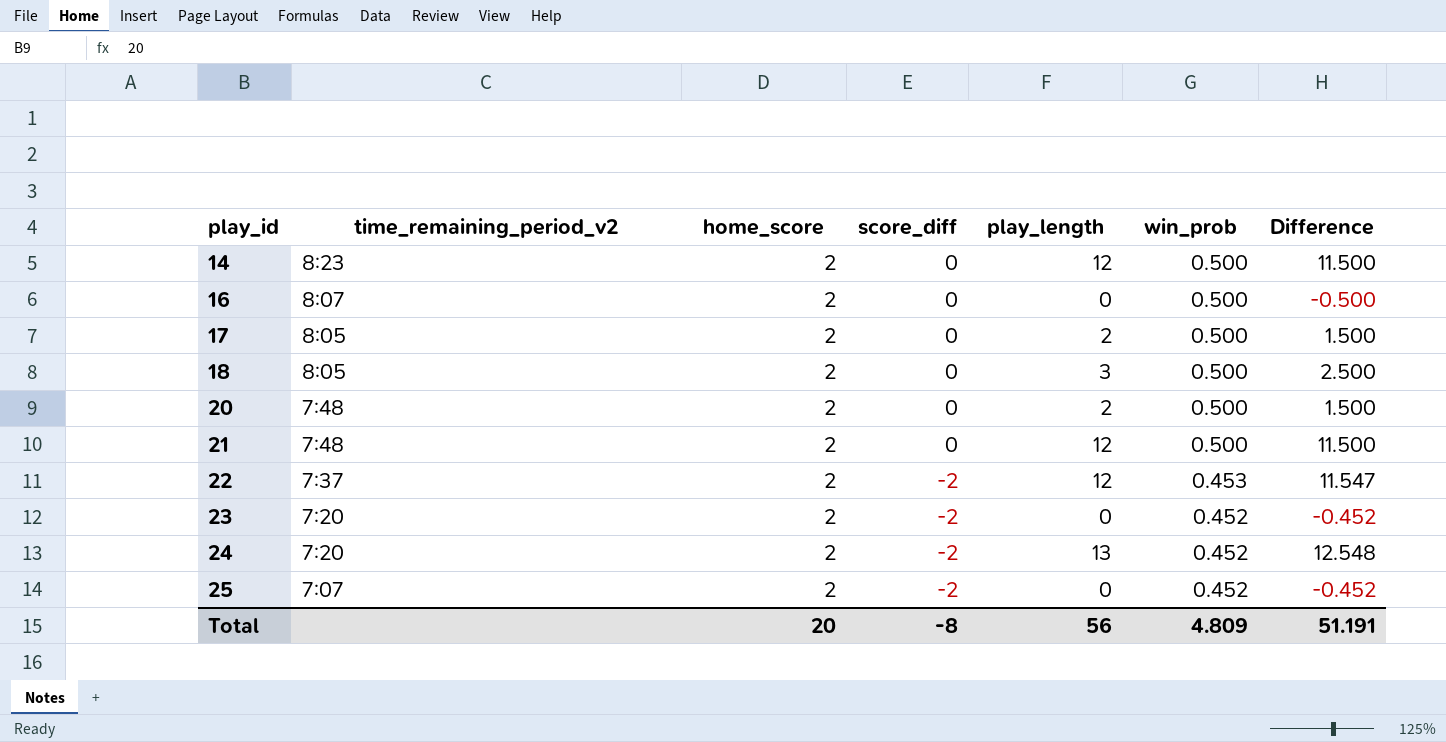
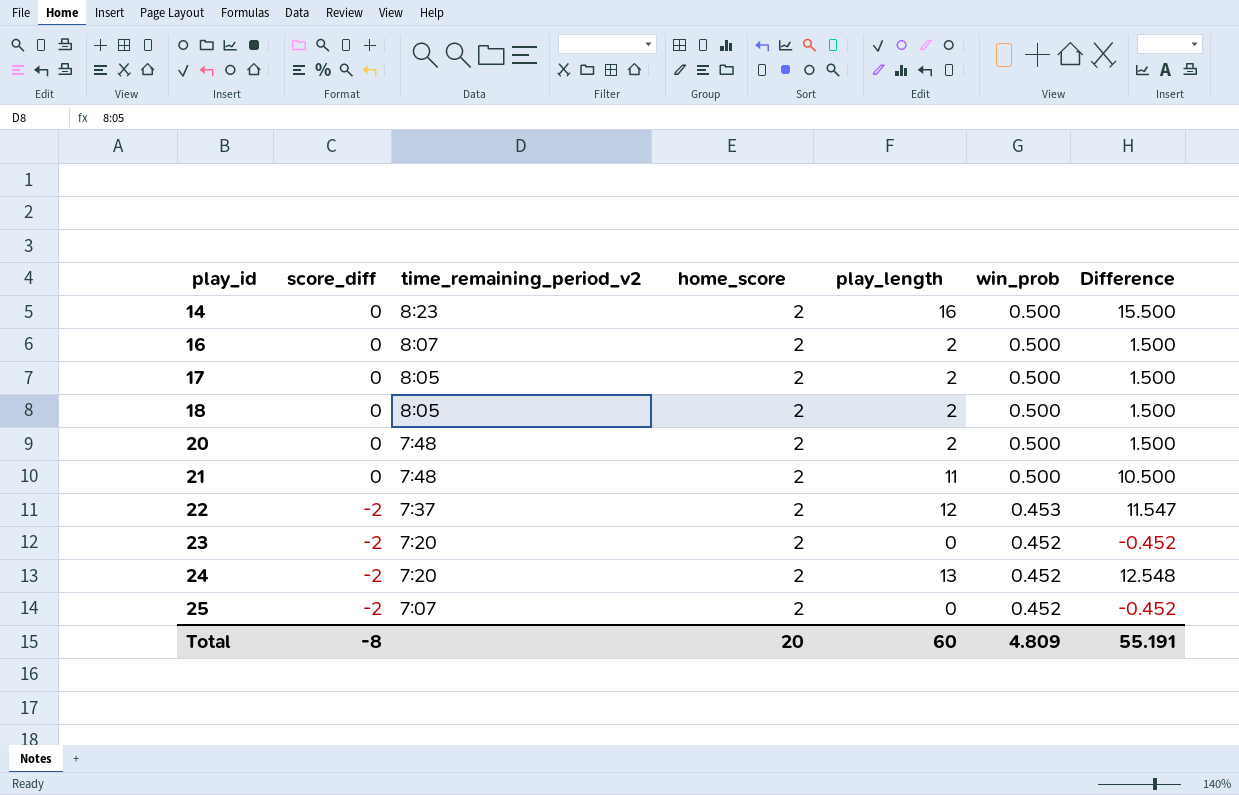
column score_diff | position: 4 -> 2
14 | play_length: 12 -> 16
14 | Difference: 11.500 -> 15.500
16 | play_length: 0 -> 2
16 | Difference: -0.500 -> 1.500
18 | play_length: 3 -> 2
18 | Difference: 2.500 -> 1.500
21 | play_length: 12 -> 11
21 | Difference: 11.500 -> 10.500
Total | play_length: 56 -> 60
Total | Difference: 51.191 -> 55.191

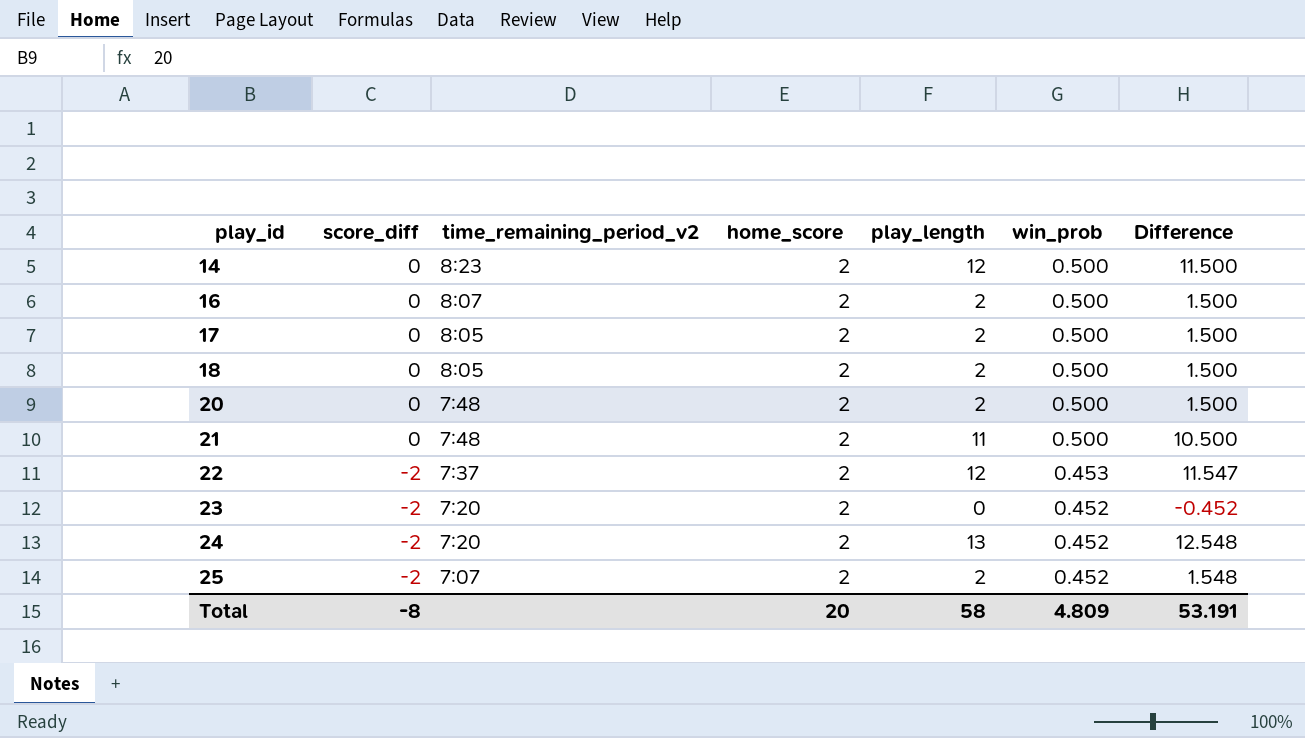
14 | play_length: 16 -> 12
14 | Difference: 15.500 -> 11.500
25 | play_length: 0 -> 2
25 | Difference: -0.452 -> 1.548
Total | play_length: 60 -> 58
Total | Difference: 55.191 -> 53.191

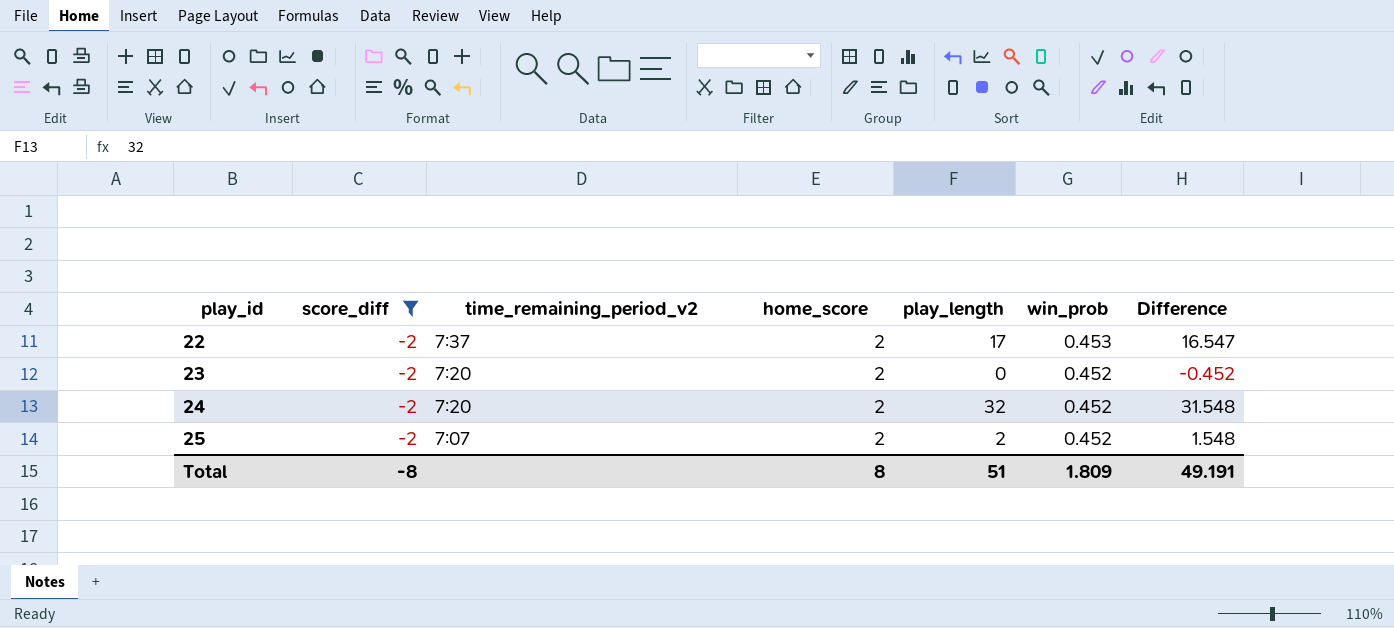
filter: none -> score_diff = -2
22 | play_length: 12 -> 17
22 | Difference: 11.547 -> 16.547
24 | play_length: 13 -> 32
24 | Difference: 12.548 -> 31.548
Total | home_score: 20 -> 8
Total | play_length: 58 -> 51
Total | win_prob: 4.809 -> 1.809
Total | Difference: 53.191 -> 49.191

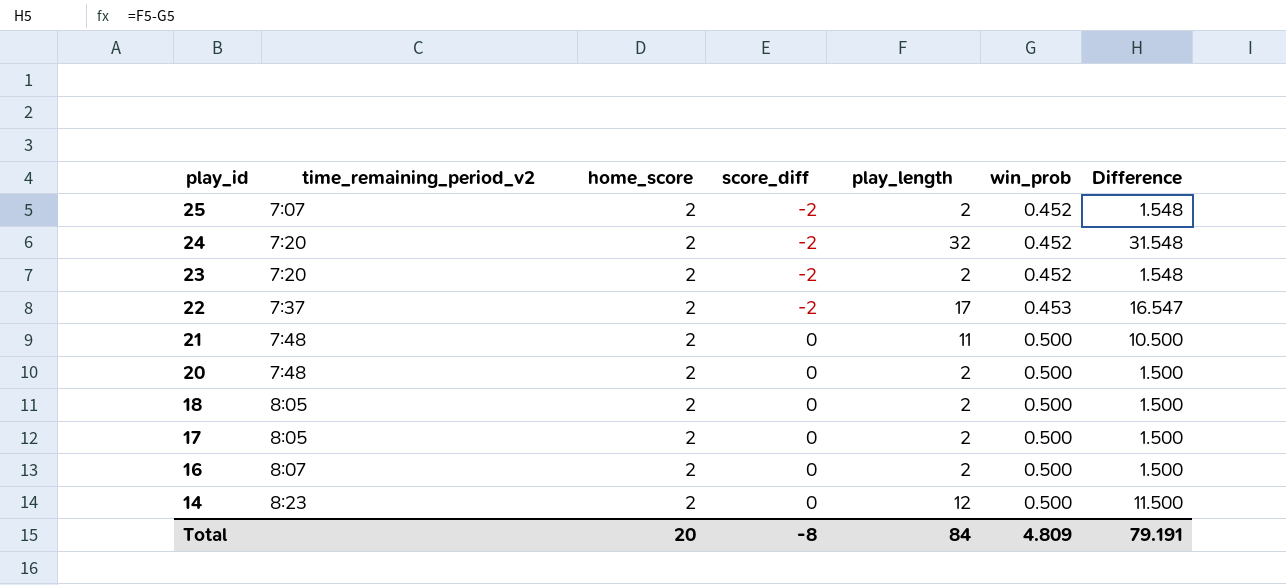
filter: score_diff = -2 -> none
row order: play_id ascending -> play_id descending
column score_diff | position: 2 -> 4
23 | play_length: 0 -> 2
23 | Difference: -0.452 -> 1.548
Total | home_score: 8 -> 20
Total | play_length: 51 -> 84
Total | win_prob: 1.809 -> 4.809
Total | Difference: 49.191 -> 79.191

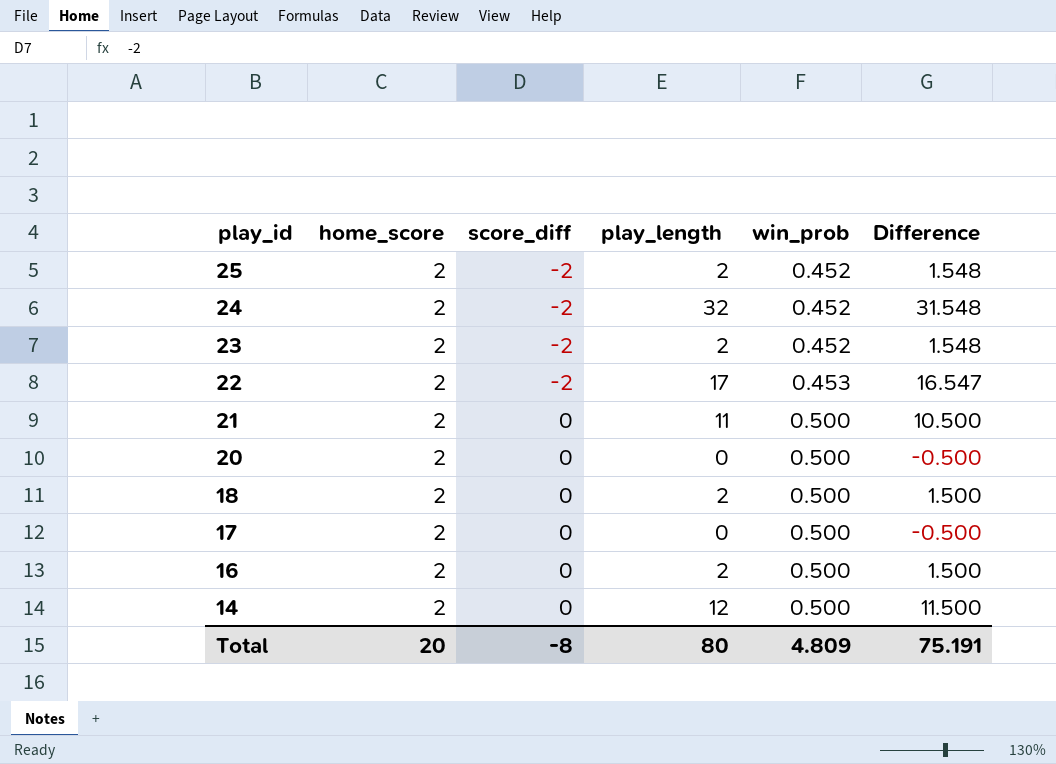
column time_remaining_period_v2 | position: 2 -> none
20 | play_length: 2 -> 0
20 | Difference: 1.500 -> -0.500
17 | play_length: 2 -> 0
17 | Difference: 1.500 -> -0.500
Total | play_length: 84 -> 80
Total | Difference: 79.191 -> 75.191

